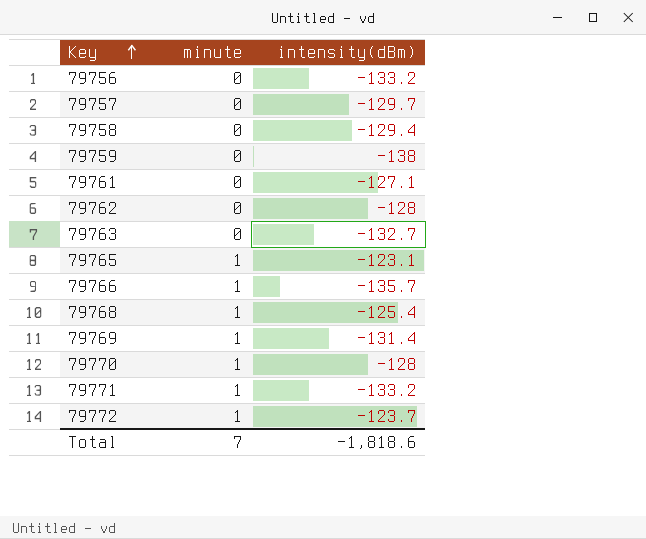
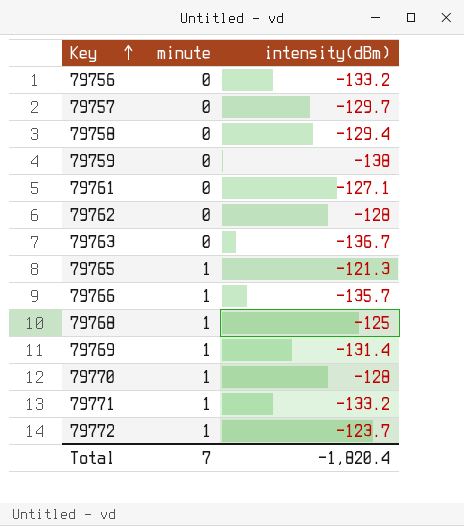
79763 | intensity(dBm): -132.7 -> -136.7
79765 | intensity(dBm): -123.1 -> -121.3
79768 | intensity(dBm): -125.4 -> -125
Total | intensity(dBm): -1,818.6 -> -1,820.4

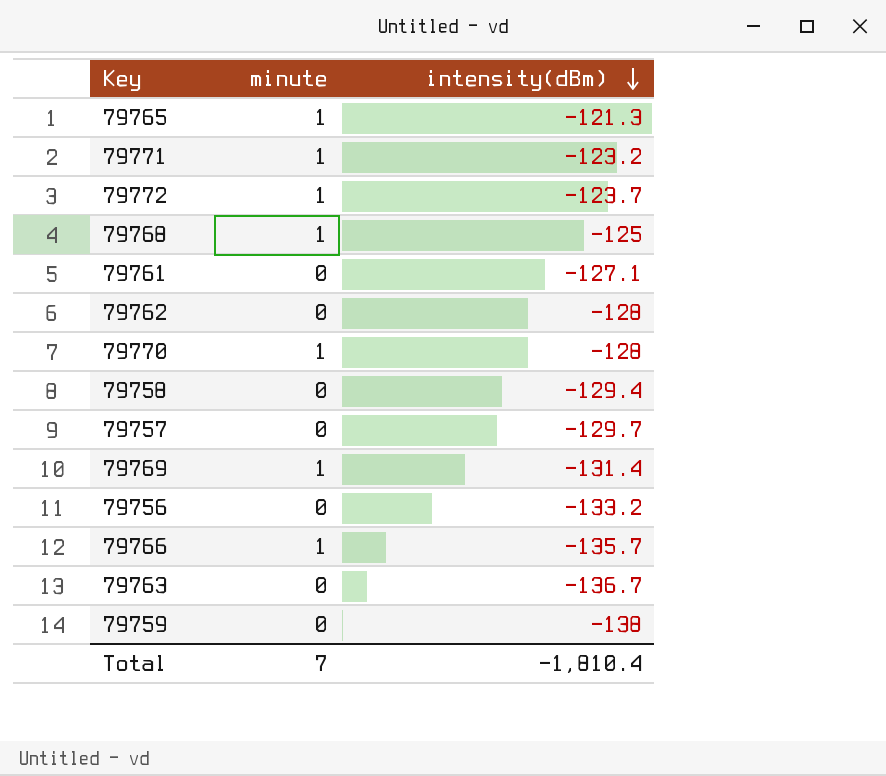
row order: Key ascending -> intensity(dBm) descending
79771 | intensity(dBm): -133.2 -> -123.2
Total | intensity(dBm): -1,820.4 -> -1,810.4

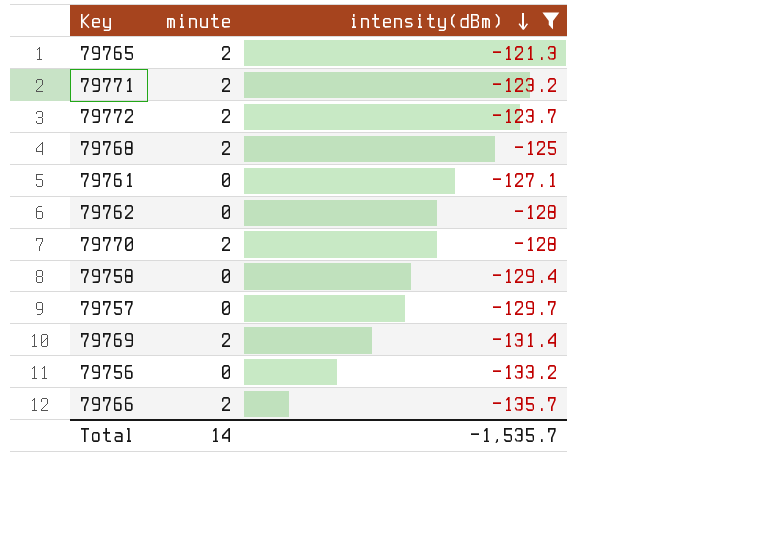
filter: none -> intensity(dBm) >= -135.7
79765 | minute: 1 -> 2
79771 | minute: 1 -> 2
79772 | minute: 1 -> 2
79768 | minute: 1 -> 2
79770 | minute: 1 -> 2
79769 | minute: 1 -> 2
79766 | minute: 1 -> 2
Total | minute: 7 -> 14
Total | intensity(dBm): -1,810.4 -> -1,535.7

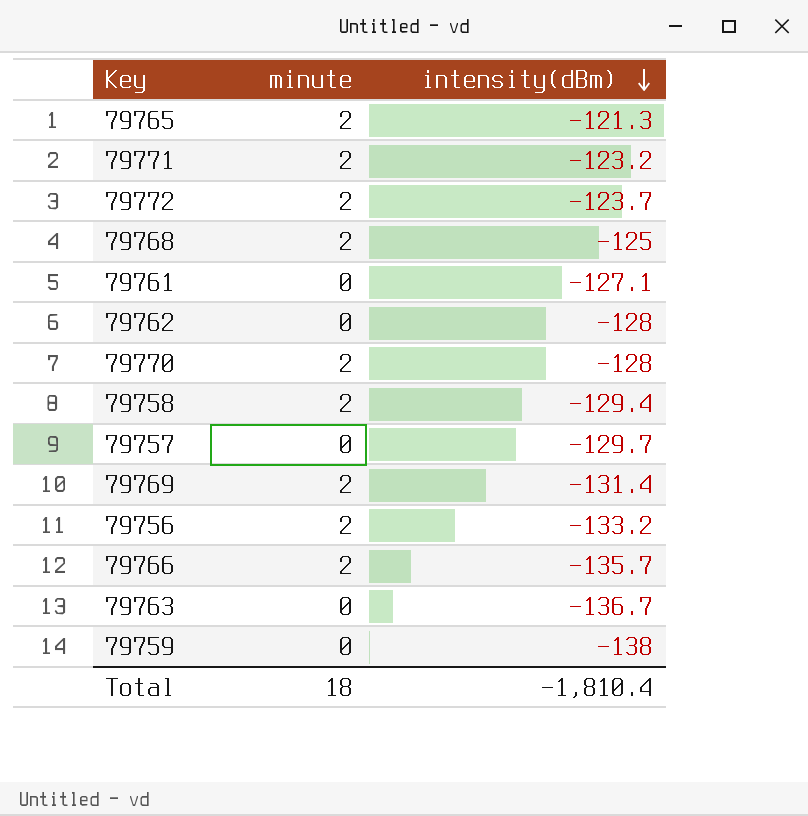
filter: intensity(dBm) >= -135.7 -> none
79758 | minute: 0 -> 2
79756 | minute: 0 -> 2
Total | minute: 14 -> 18
Total | intensity(dBm): -1,535.7 -> -1,810.4

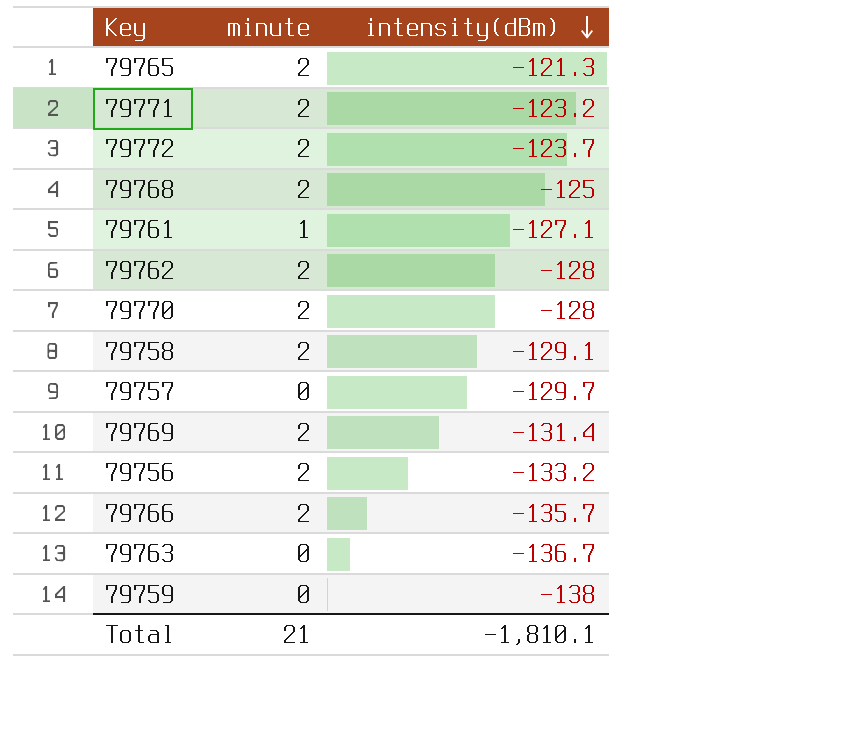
79761 | minute: 0 -> 1
79762 | minute: 0 -> 2
79758 | intensity(dBm): -129.4 -> -129.1
Total | minute: 18 -> 21
Total | intensity(dBm): -1,810.4 -> -1,810.1

